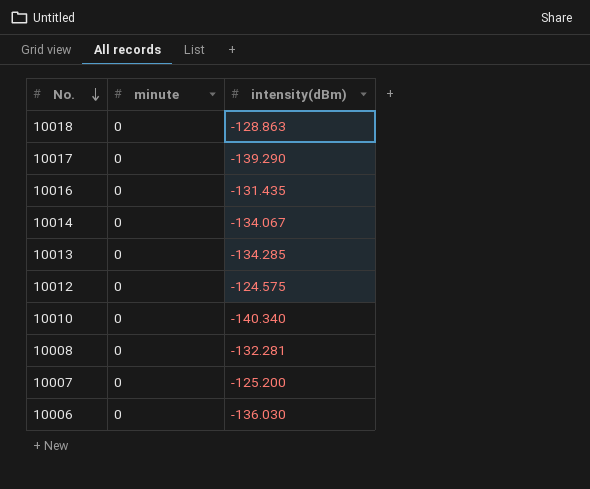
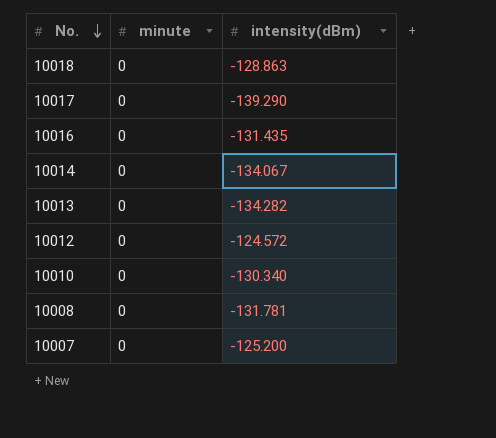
row 10006: 0 | -136.030 -> none
10013 | intensity(dBm): -134.285 -> -134.282
10012 | intensity(dBm): -124.575 -> -124.572
10010 | intensity(dBm): -140.340 -> -130.340
10008 | intensity(dBm): -132.281 -> -131.781

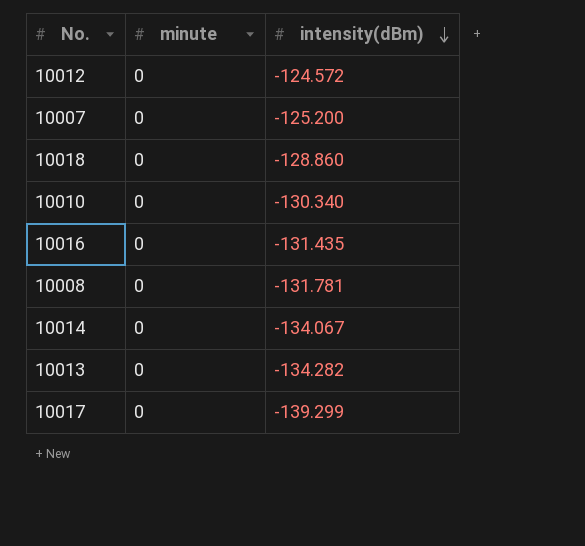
row order: No. descending -> intensity(dBm) descending
10018 | intensity(dBm): -128.863 -> -128.860
10017 | intensity(dBm): -139.290 -> -139.299

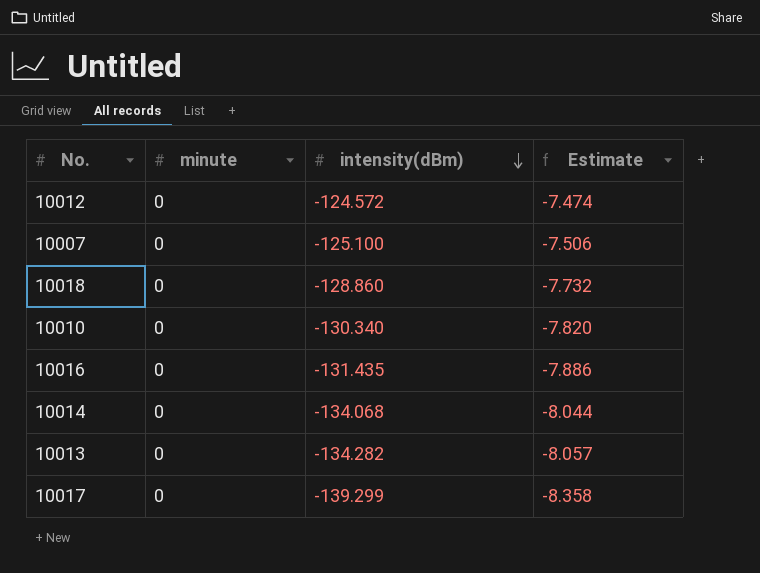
column Estimate | formula: none -> [intensity(dBm)] * 0.06
row 10008: 0 | -131.781 -> none
10007 | intensity(dBm): -125.200 -> -125.100
10014 | intensity(dBm): -134.067 -> -134.068

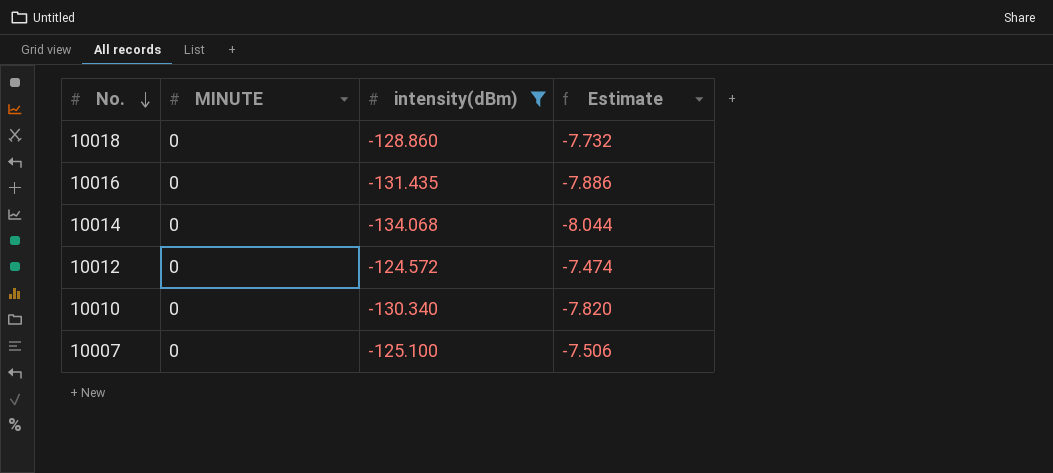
filter: none -> intensity(dBm) >= -134.068
row order: intensity(dBm) descending -> No. descending
column name: minute -> MINUTE

